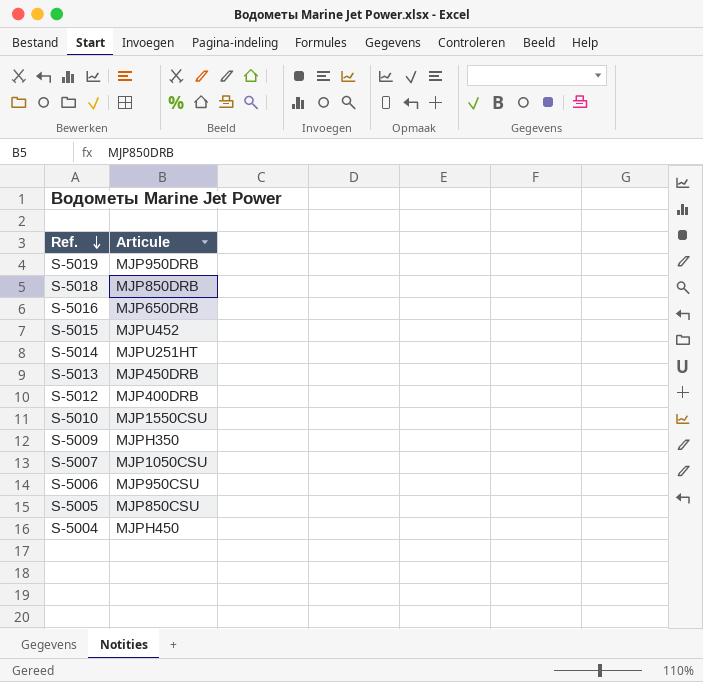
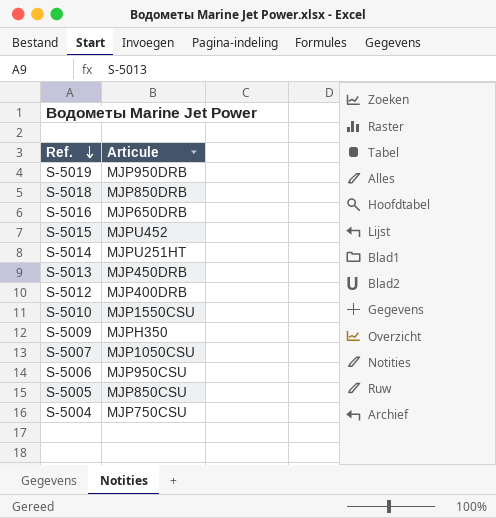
S-5004 | Articule: MJPH450 -> MJP750CSU

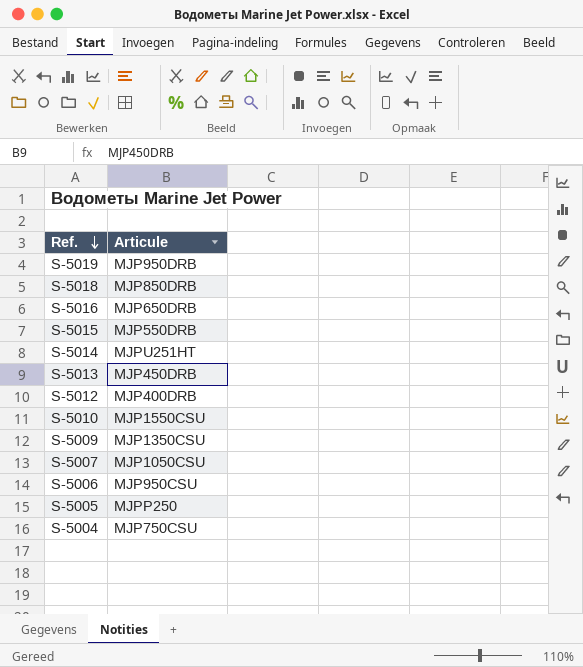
S-5015 | Articule: MJPU452 -> MJP550DRB
S-5009 | Articule: MJPH350 -> MJP1350CSU
S-5005 | Articule: MJP850CSU -> MJPP250

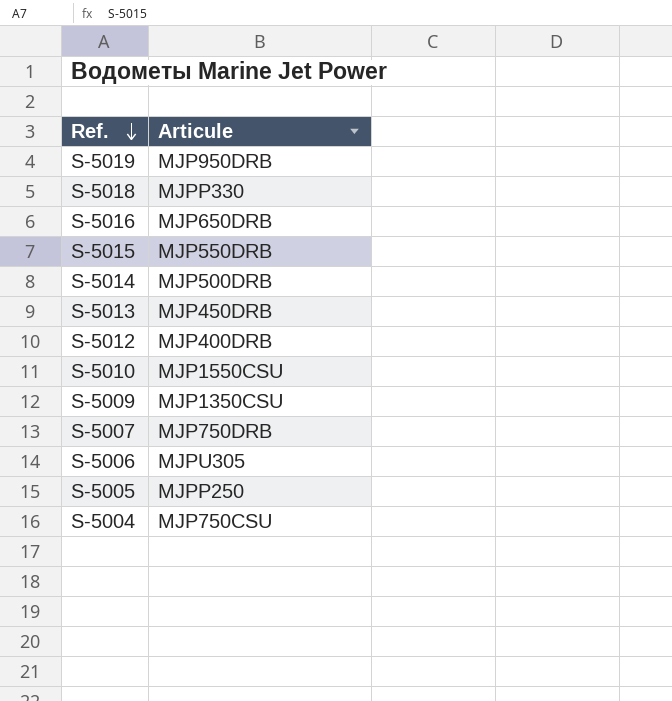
S-5018 | Articule: MJP850DRB -> MJPP330
S-5014 | Articule: MJPU251HT -> MJP500DRB
S-5007 | Articule: MJP1050CSU -> MJP750DRB
S-5006 | Articule: MJP950CSU -> MJPU305

